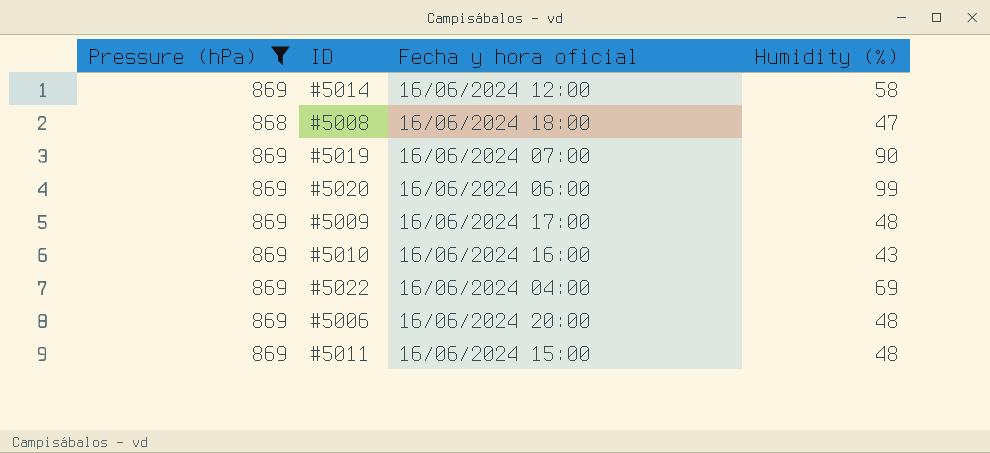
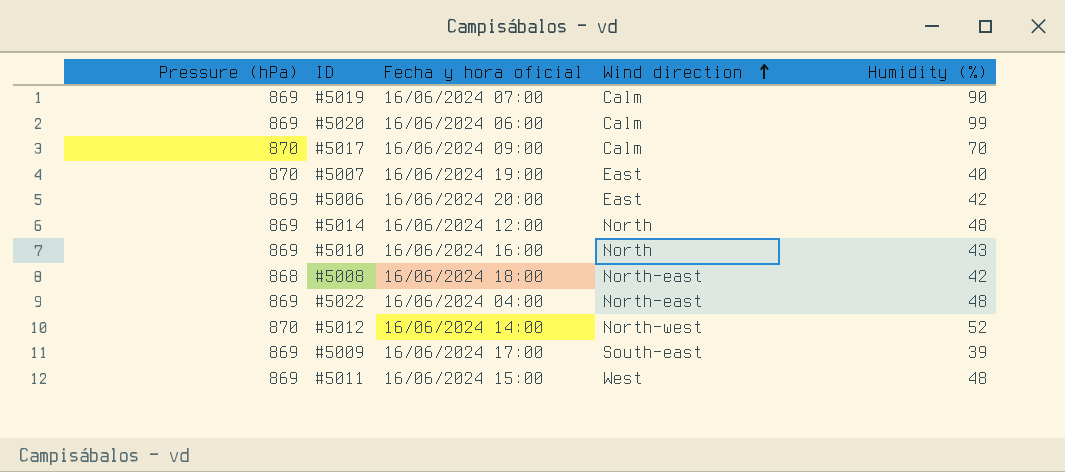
filter: Pressure (hPa) != 870 -> none
row order: none -> Wind direction ascending
column Wind direction | position: none -> 4
#5006 | Humidity (%): 48 -> 42
#5014 | Humidity (%): 58 -> 48
#5008 | Humidity (%): 47 -> 42
#5022 | Humidity (%): 69 -> 48
#5009 | Humidity (%): 48 -> 39

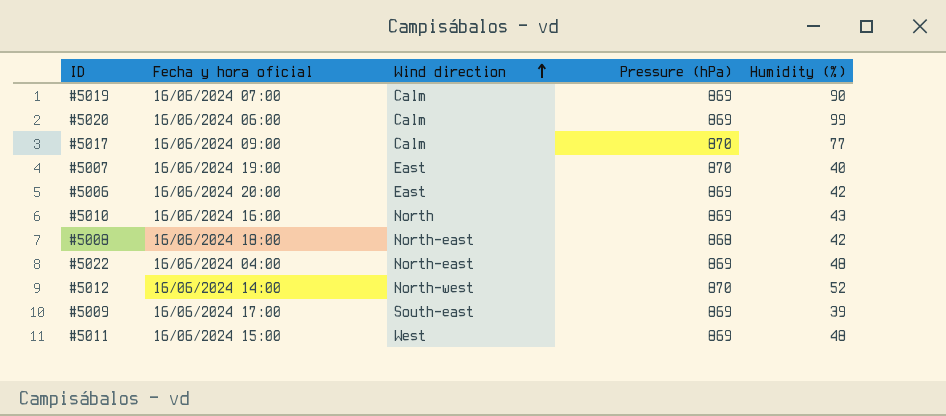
column Pressure (hPa) | position: 1 -> 4
row #5014: 869 | 16/06/2024 12:00 | North | 48 -> none
#5017 | Humidity (%): 70 -> 77

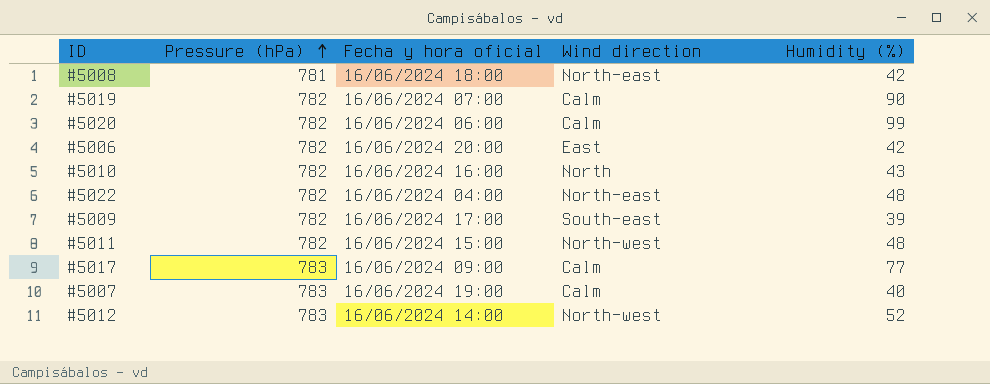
row order: Wind direction ascending -> Pressure (hPa) ascending
column Pressure (hPa) | position: 4 -> 2
#5008 | Pressure (hPa): 868 -> 781
#5019 | Pressure (hPa): 869 -> 782
#5020 | Pressure (hPa): 869 -> 782
#5006 | Pressure (hPa): 869 -> 782
#5010 | Pressure (hPa): 869 -> 782
#5022 | Pressure (hPa): 869 -> 782
#5009 | Pressure (hPa): 869 -> 782
#5011 | Pressure (hPa): 869 -> 782
#5011 | Wind direction: West -> North-west
#5017 | Pressure (hPa): 870 -> 783
#5007 | Pressure (hPa): 870 -> 783
#5007 | Wind direction: East -> Calm
#5012 | Pressure (hPa): 870 -> 783

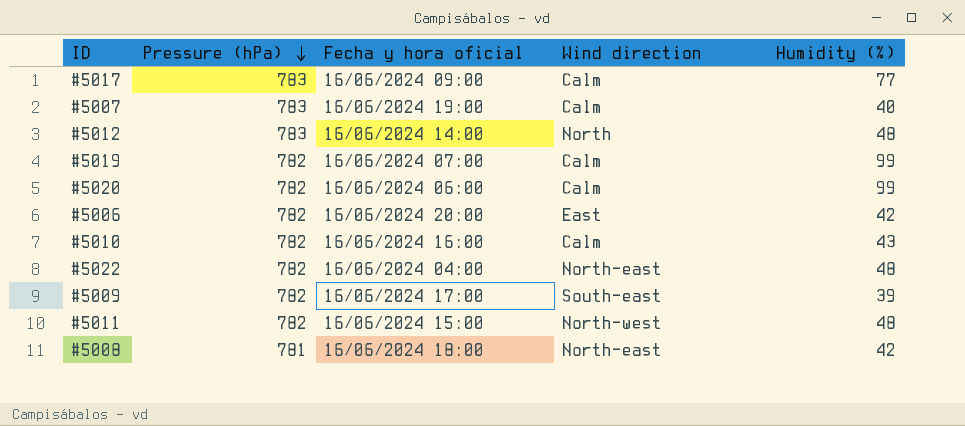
row order: Pressure (hPa) ascending -> Pressure (hPa) descending
#5012 | Wind direction: North-west -> North
#5012 | Humidity (%): 52 -> 48
#5019 | Humidity (%): 90 -> 99
#5010 | Wind direction: North -> Calm

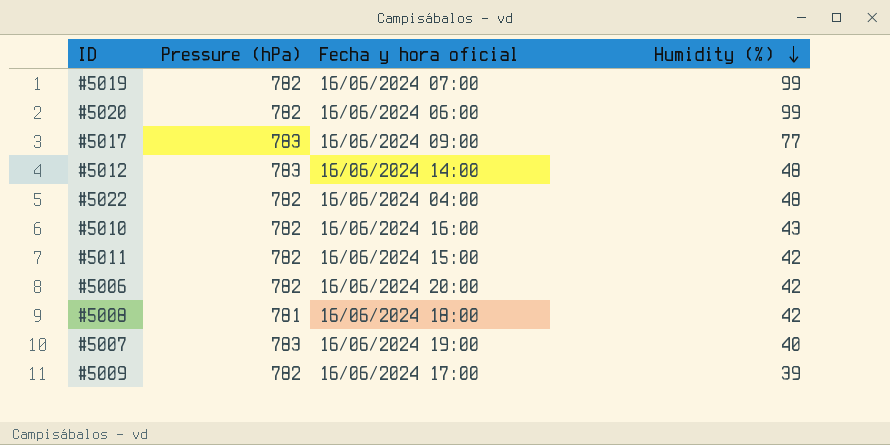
row order: Pressure (hPa) descending -> Humidity (%) descending
column Wind direction | position: 4 -> none
#5011 | Humidity (%): 48 -> 42

